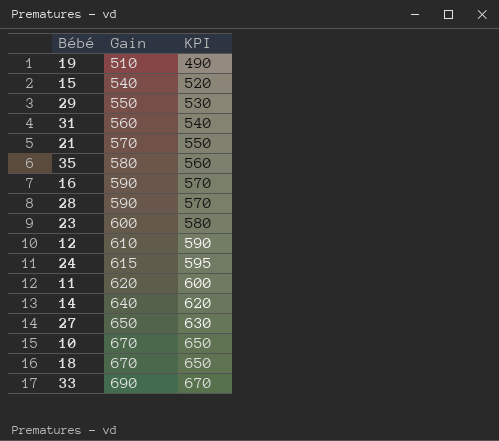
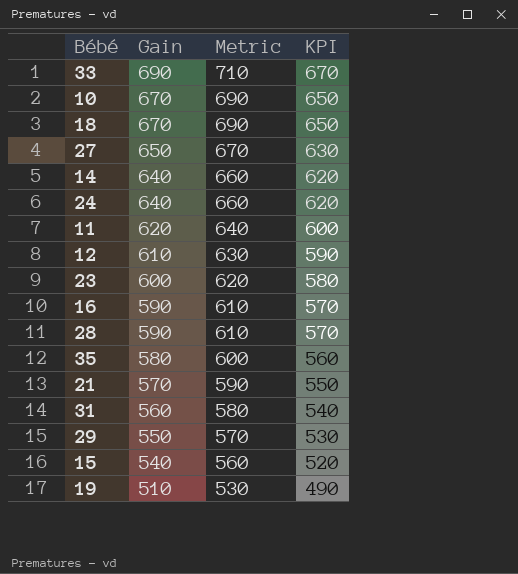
row order: Gain ascending -> Gain descending
column Metric | formula: none -> [Gain] + 20
24 | Gain: 615 -> 640
24 | KPI: 595 -> 620

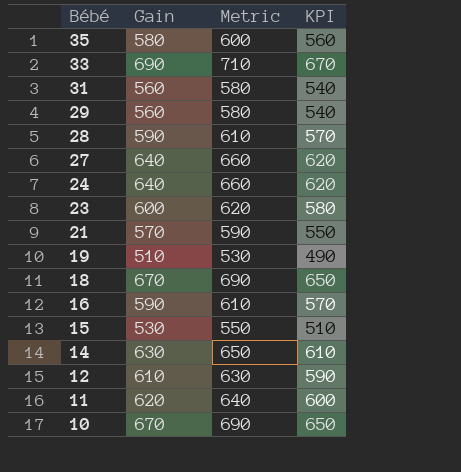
row order: Gain descending -> Bébé descending
29 | Gain: 550 -> 560
29 | Metric: 570 -> 580
29 | KPI: 530 -> 540
27 | Gain: 650 -> 640
27 | Metric: 670 -> 660
27 | KPI: 630 -> 620
15 | Gain: 540 -> 530
15 | Metric: 560 -> 550
15 | KPI: 520 -> 510
14 | Gain: 640 -> 630
14 | Metric: 660 -> 650
14 | KPI: 620 -> 610

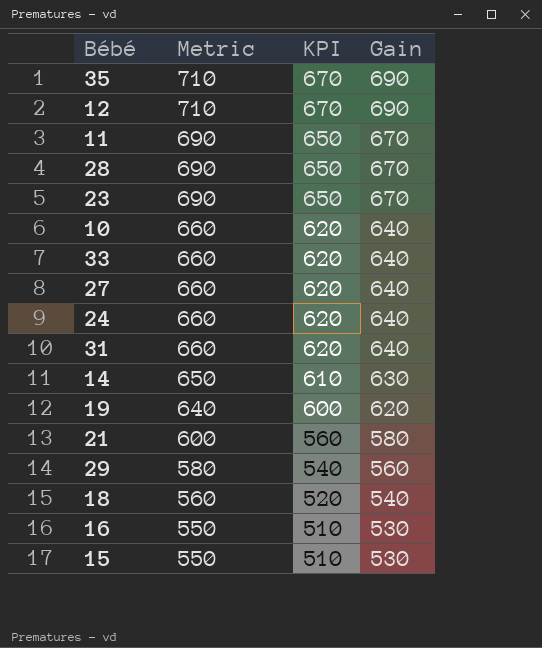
row order: Bébé descending -> Metric descending
column Gain | position: 2 -> 4
35 | Metric: 600 -> 710
35 | KPI: 560 -> 670
35 | Gain: 580 -> 690
12 | Metric: 630 -> 710
12 | KPI: 590 -> 670
12 | Gain: 610 -> 690
11 | Metric: 640 -> 690
11 | KPI: 600 -> 650
11 | Gain: 620 -> 670
28 | Metric: 610 -> 690
28 | KPI: 570 -> 650
28 | Gain: 590 -> 670
23 | Metric: 620 -> 690
23 | KPI: 580 -> 650
23 | Gain: 600 -> 670
10 | Metric: 690 -> 660
10 | KPI: 650 -> 620
10 | Gain: 670 -> 640
33 | Metric: 710 -> 660
33 | KPI: 670 -> 620
33 | Gain: 690 -> 640
31 | Metric: 580 -> 660
31 | KPI: 540 -> 620
31 | Gain: 560 -> 640
19 | Metric: 530 -> 640
19 | KPI: 490 -> 600
19 | Gain: 510 -> 620
21 | Metric: 590 -> 600
21 | KPI: 550 -> 560
21 | Gain: 570 -> 580
18 | Metric: 690 -> 560
18 | KPI: 650 -> 520
18 | Gain: 670 -> 540
16 | Metric: 610 -> 550
16 | KPI: 570 -> 510
16 | Gain: 590 -> 530

